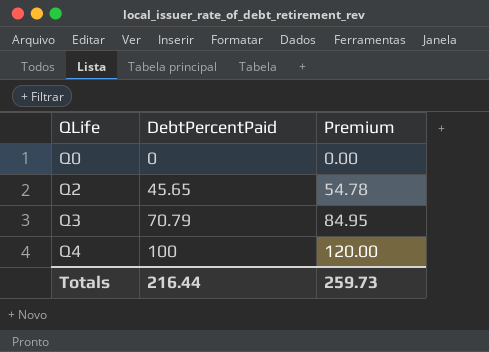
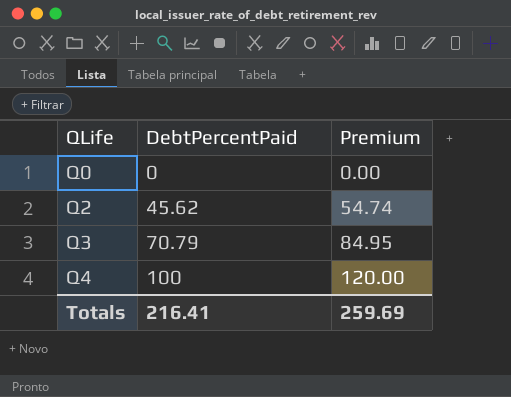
Q2 | DebtPercentPaid: 45.65 -> 45.62
Q2 | Premium: 54.78 -> 54.74
Totals | DebtPercentPaid: 216.44 -> 216.41
Totals | Premium: 259.73 -> 259.69

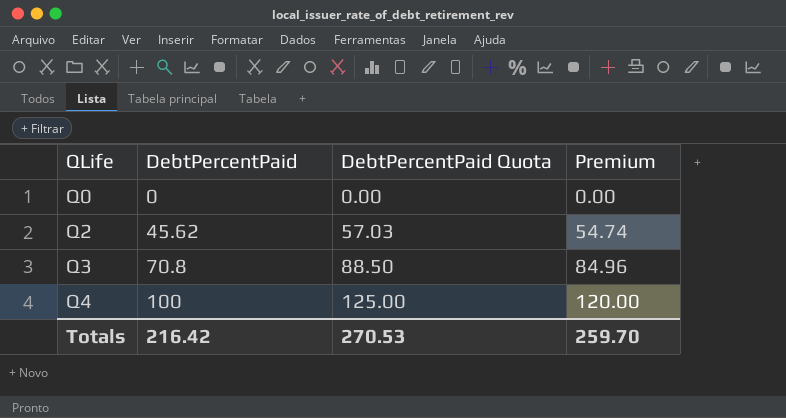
column DebtPercentPaid Quota | formula: none -> [DebtPercentPaid] * 1.25
Q3 | DebtPercentPaid: 70.79 -> 70.8
Q3 | Premium: 84.95 -> 84.96
Totals | DebtPercentPaid: 216.41 -> 216.42
Totals | Premium: 259.69 -> 259.70

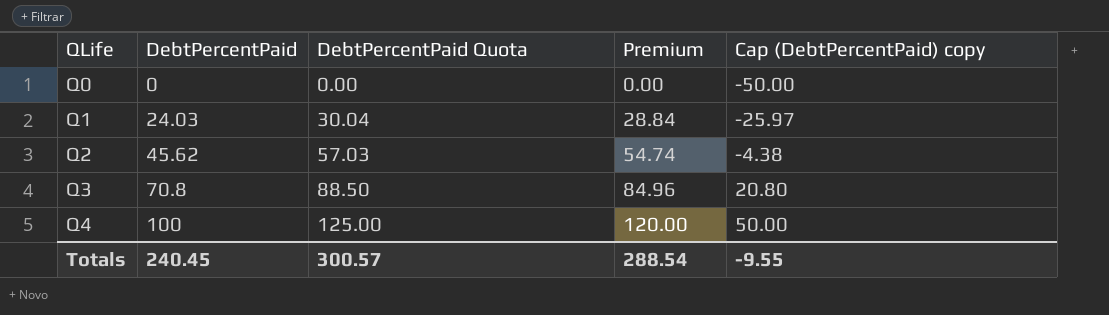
column Cap (DebtPercentPaid) copy | formula: none -> [DebtPercentPaid] - 50
row Q1: none -> 24.03 | 30.04 | 28.84 | -25.97
Totals | DebtPercentPaid: 216.42 -> 240.45
Totals | DebtPercentPaid Quota: 270.53 -> 300.57
Totals | Premium: 259.70 -> 288.54

